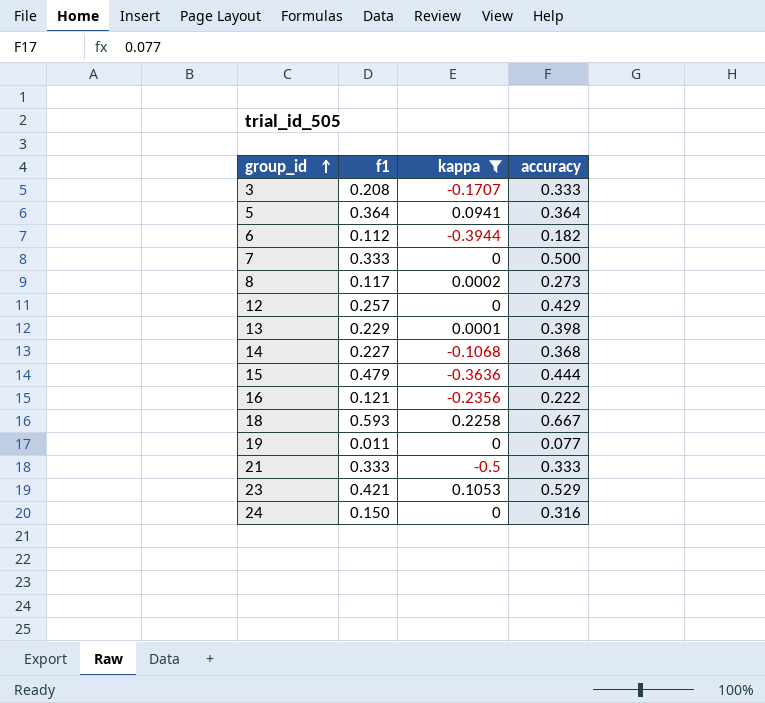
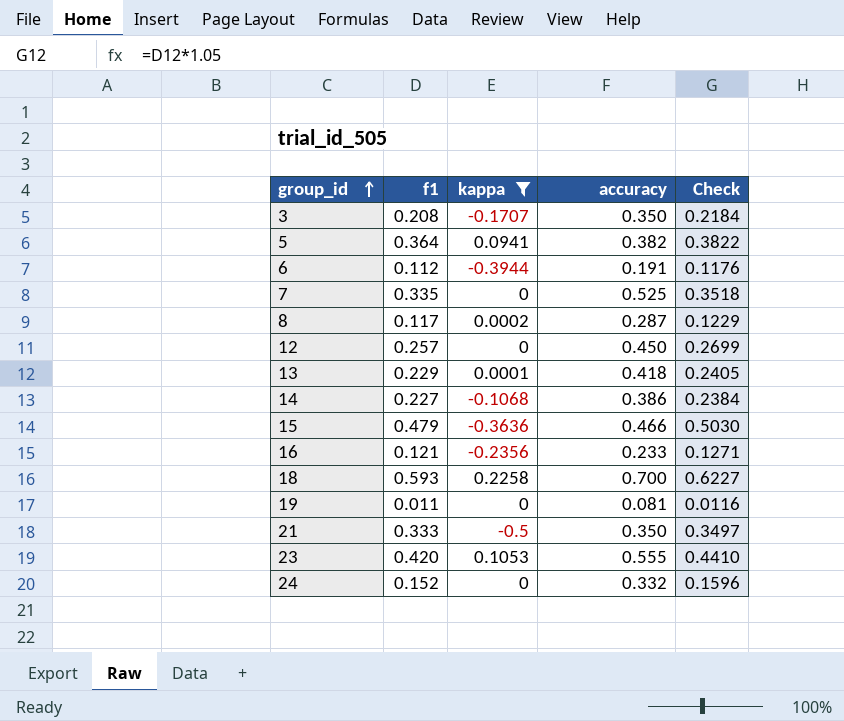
column Check | formula: none -> [f1] * 1.05
3 | accuracy: 0.333 -> 0.350
5 | accuracy: 0.364 -> 0.382
6 | accuracy: 0.182 -> 0.191
7 | f1: 0.333 -> 0.335
7 | accuracy: 0.500 -> 0.525
8 | accuracy: 0.273 -> 0.287
12 | accuracy: 0.429 -> 0.450
13 | accuracy: 0.398 -> 0.418
14 | accuracy: 0.368 -> 0.386
15 | accuracy: 0.444 -> 0.466
16 | accuracy: 0.222 -> 0.233
18 | accuracy: 0.667 -> 0.700
19 | accuracy: 0.077 -> 0.081
21 | accuracy: 0.333 -> 0.350
23 | f1: 0.421 -> 0.420
23 | accuracy: 0.529 -> 0.555
24 | f1: 0.150 -> 0.152
24 | accuracy: 0.316 -> 0.332

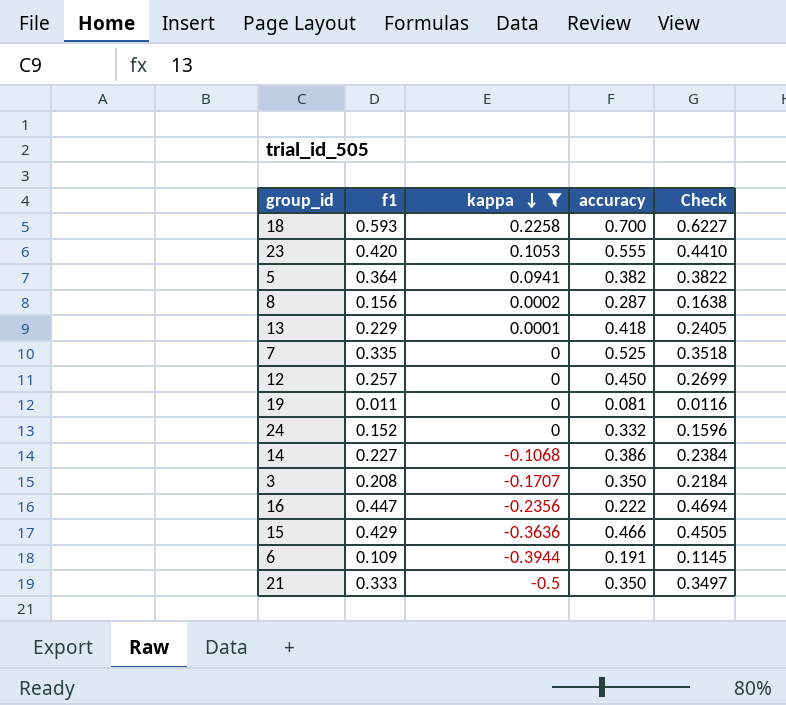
row order: group_id ascending -> kappa descending
8 | f1: 0.117 -> 0.156
8 | Check: 0.1229 -> 0.1638
16 | f1: 0.121 -> 0.447
16 | accuracy: 0.233 -> 0.222
16 | Check: 0.1271 -> 0.4694
15 | f1: 0.479 -> 0.429
15 | Check: 0.5030 -> 0.4505
6 | f1: 0.112 -> 0.109
6 | Check: 0.1176 -> 0.1145

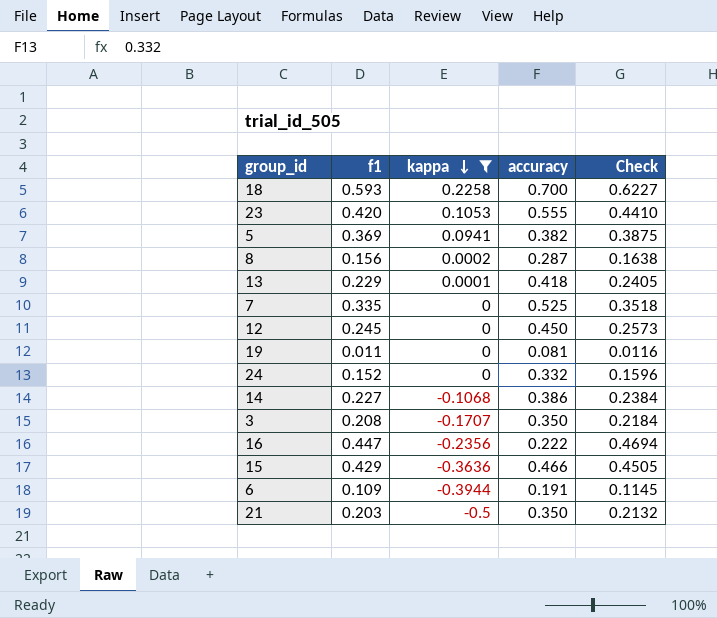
5 | f1: 0.364 -> 0.369
5 | Check: 0.3822 -> 0.3875
12 | f1: 0.257 -> 0.245
12 | Check: 0.2699 -> 0.2573
21 | f1: 0.333 -> 0.203
21 | Check: 0.3497 -> 0.2132

